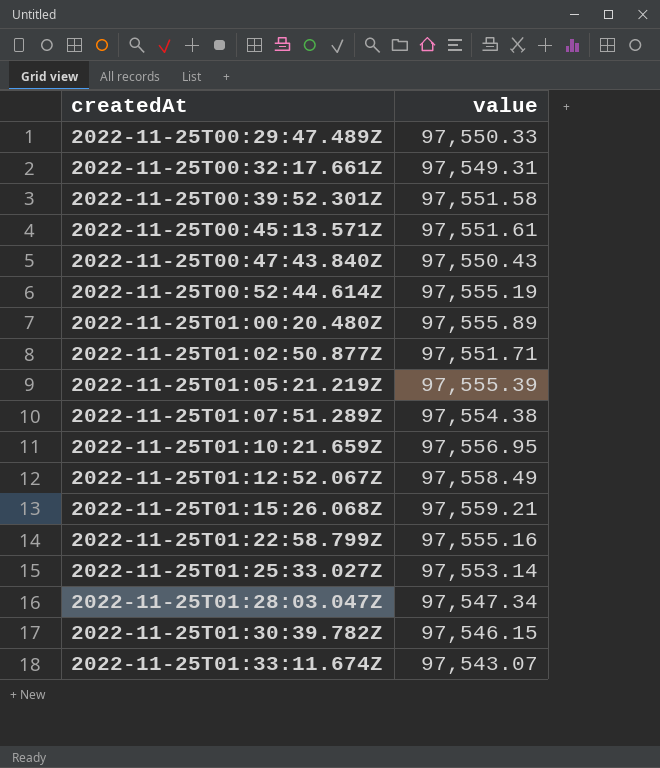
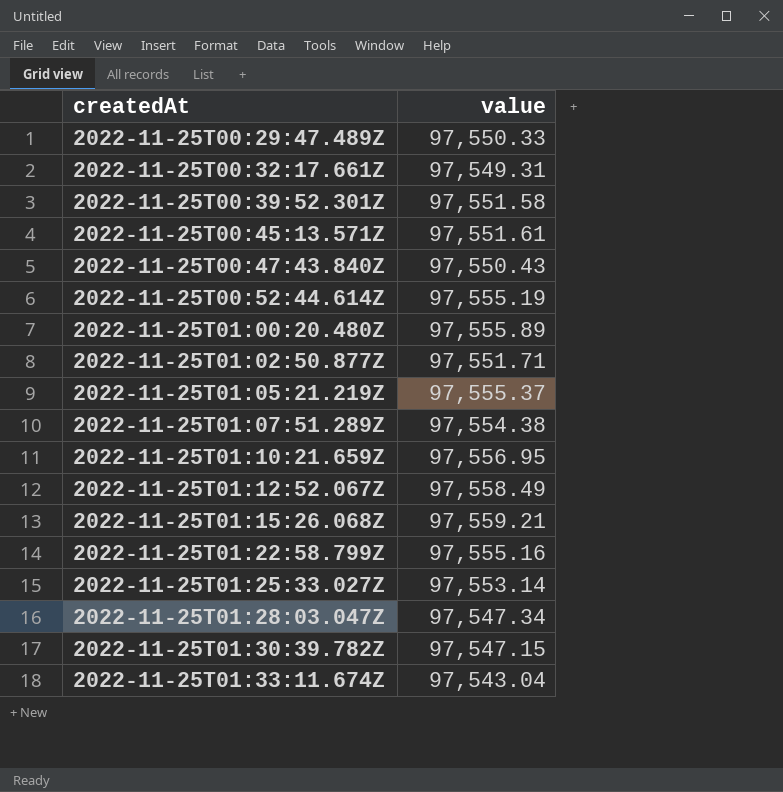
2022-11-25T01:05:21.219Z | value: 97,555.39 -> 97,555.37
2022-11-25T01:30:39.782Z | value: 97,546.15 -> 97,547.15
2022-11-25T01:33:11.674Z | value: 97,543.07 -> 97,543.04

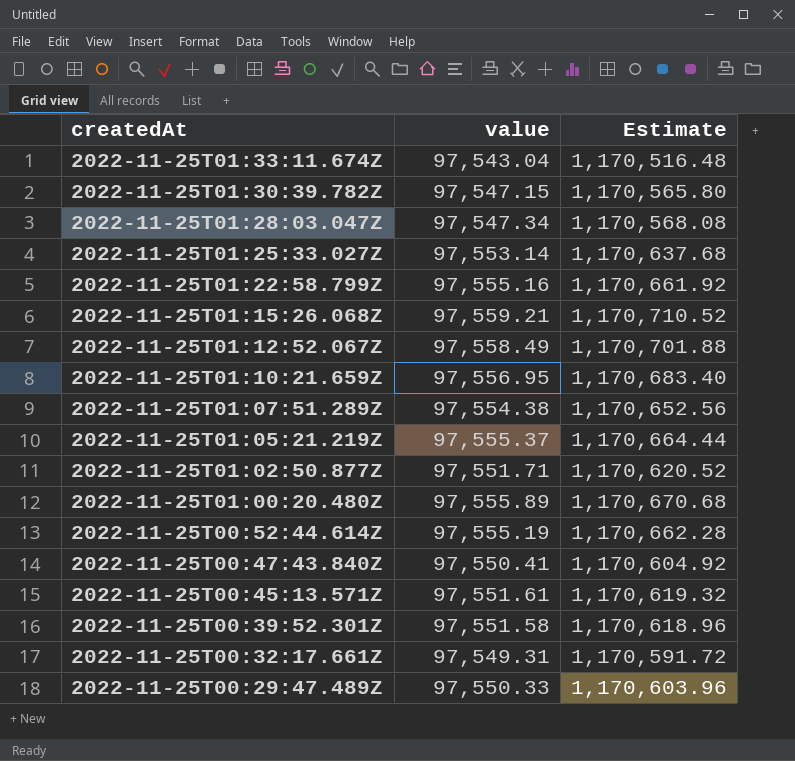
row order: createdAt ascending -> createdAt descending
column Estimate | formula: none -> [value] * 12
2022-11-25T00:47:43.840Z | value: 97,550.43 -> 97,550.41

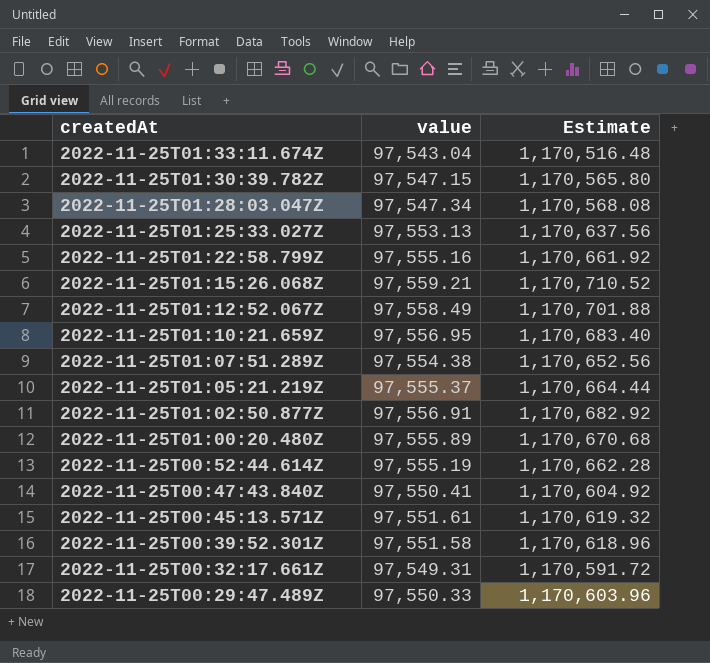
2022-11-25T01:25:33.027Z | value: 97,553.14 -> 97,553.13
2022-11-25T01:25:33.027Z | Estimate: 1,170,637.68 -> 1,170,637.56
2022-11-25T01:02:50.877Z | value: 97,551.71 -> 97,556.91
2022-11-25T01:02:50.877Z | Estimate: 1,170,620.52 -> 1,170,682.92

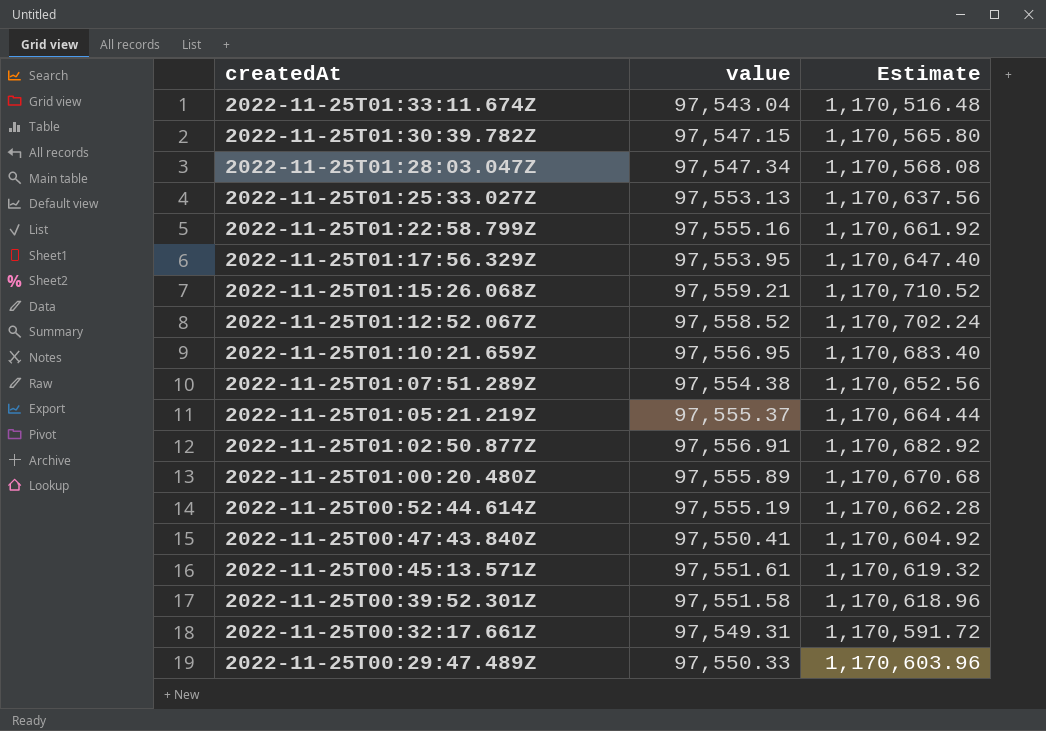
row 2022-11-25T01:17:56.329Z: none -> 97,553.95 | 1,170,647.40
2022-11-25T01:12:52.067Z | value: 97,558.49 -> 97,558.52
2022-11-25T01:12:52.067Z | Estimate: 1,170,701.88 -> 1,170,702.24

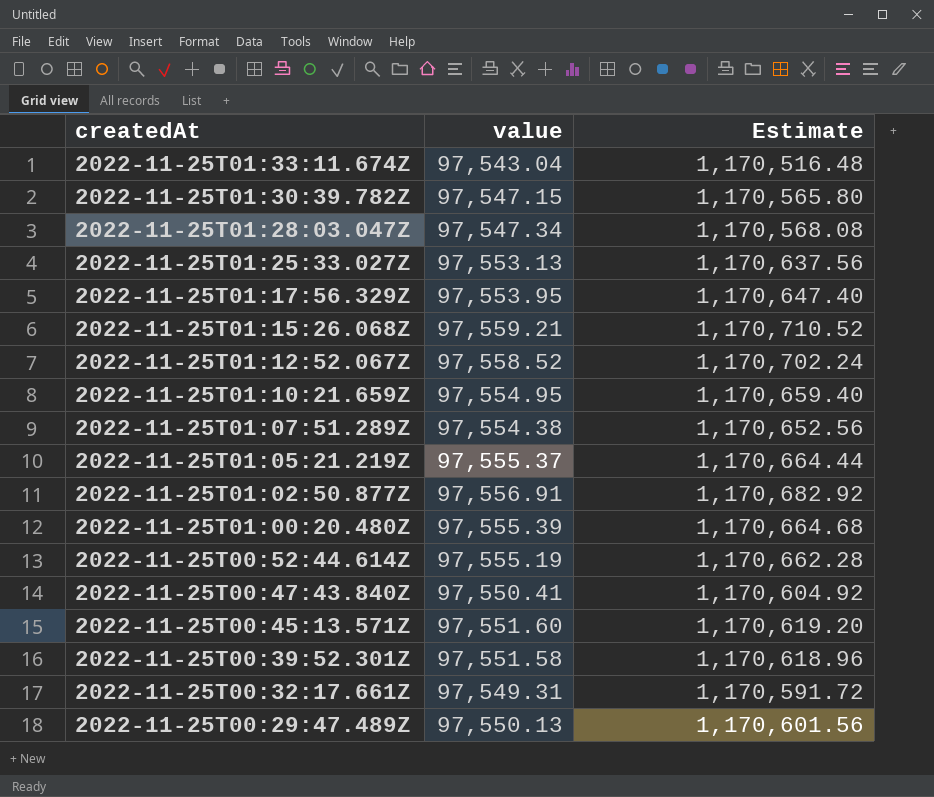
row 2022-11-25T01:22:58.799Z: 97,555.16 | 1,170,661.92 -> none
2022-11-25T01:10:21.659Z | value: 97,556.95 -> 97,554.95
2022-11-25T01:10:21.659Z | Estimate: 1,170,683.40 -> 1,170,659.40
2022-11-25T01:00:20.480Z | value: 97,555.89 -> 97,555.39
2022-11-25T01:00:20.480Z | Estimate: 1,170,670.68 -> 1,170,664.68
2022-11-25T00:45:13.571Z | value: 97,551.61 -> 97,551.60
2022-11-25T00:45:13.571Z | Estimate: 1,170,619.32 -> 1,170,619.20
2022-11-25T00:29:47.489Z | value: 97,550.33 -> 97,550.13
2022-11-25T00:29:47.489Z | Estimate: 1,170,603.96 -> 1,170,601.56

